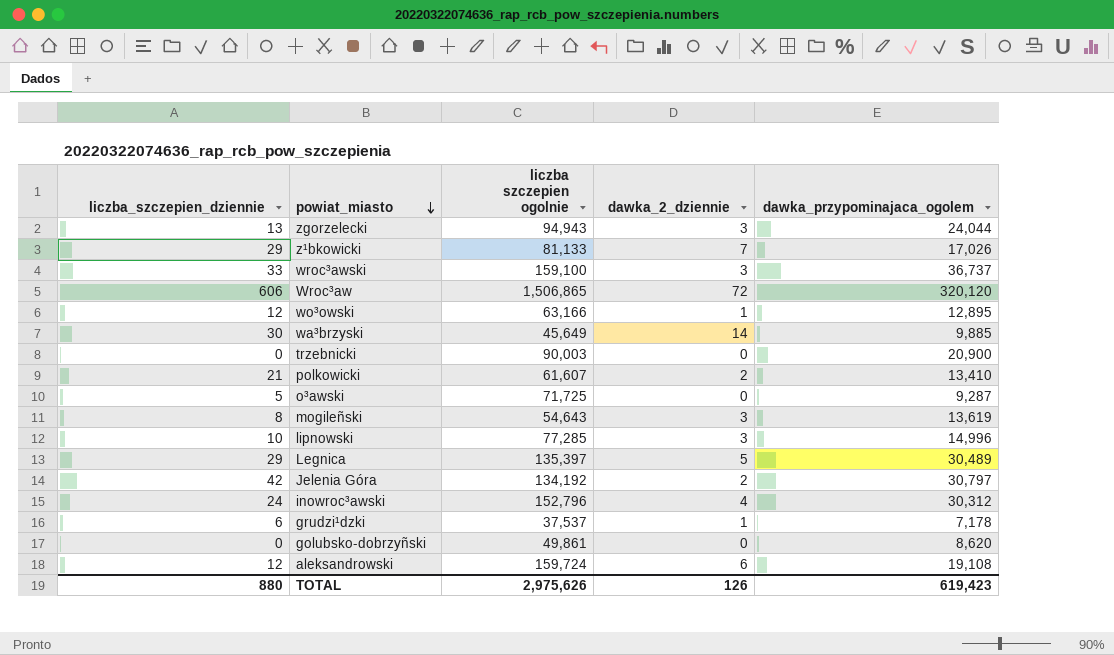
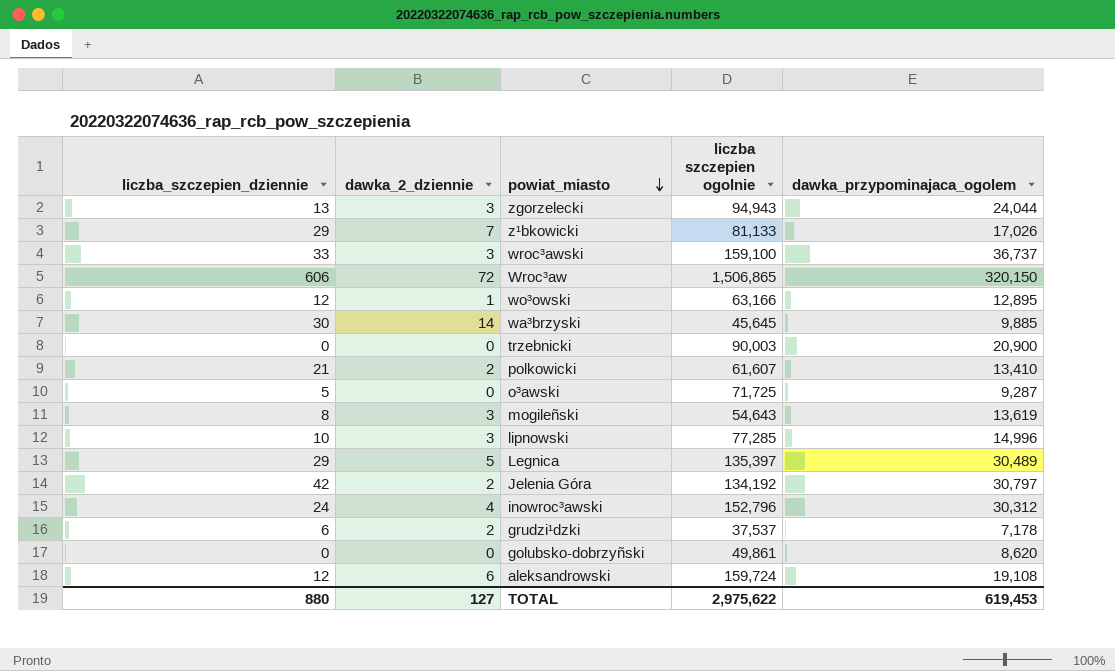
column dawka_2_dziennie | position: 4 -> 2
Wroc³aw | dawka_przypominajaca_ogolem: 320,120 -> 320,150
wa³brzyski | liczba szczepien ogolnie: 45,649 -> 45,645
grudzi¹dzki | dawka_2_dziennie: 1 -> 2
TOTAL | dawka_2_dziennie: 126 -> 127
TOTAL | liczba szczepien ogolnie: 2,975,626 -> 2,975,622
TOTAL | dawka_przypominajaca_ogolem: 619,423 -> 619,453

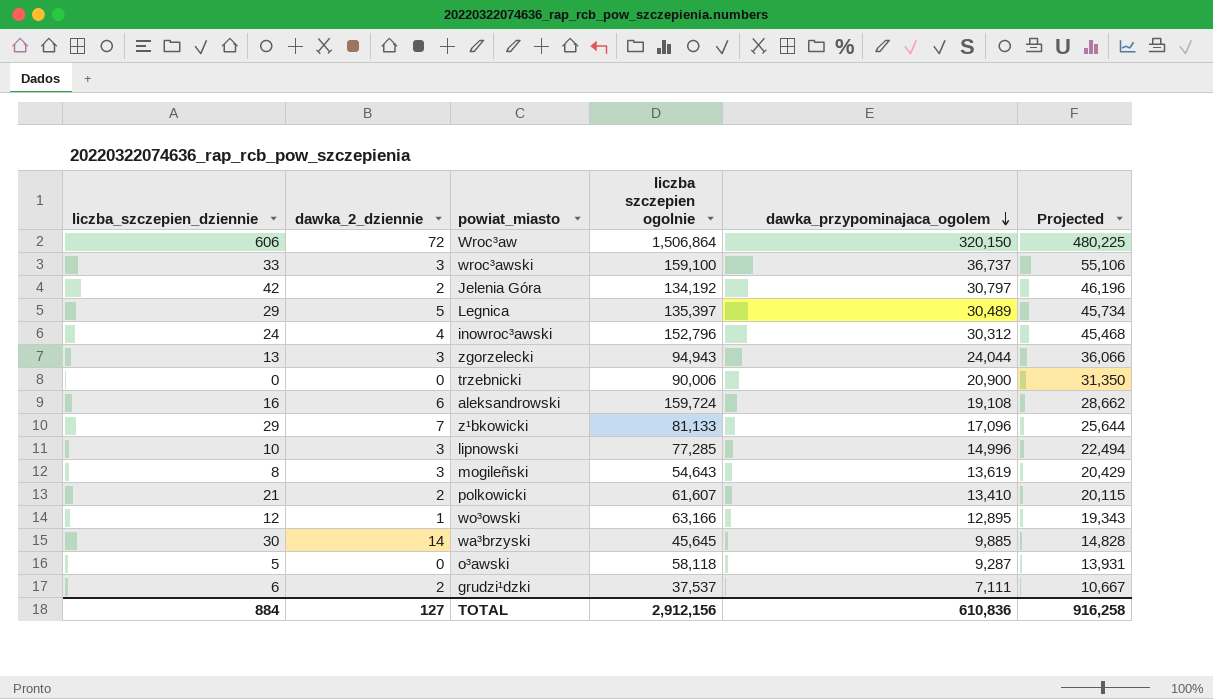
row order: powiat_miasto descending -> dawka_przypominajaca_ogolem descending
column Projected | formula: none -> [dawka_przypominajaca_ogolem] * 1.5
row golubsko-dobrzyñski: 0 | 0 | 49,861 | 8,620 -> none
Wroc³aw | liczba szczepien ogolnie: 1,506,865 -> 1,506,864
trzebnicki | liczba szczepien ogolnie: 90,003 -> 90,006
aleksandrowski | liczba_szczepien_dziennie: 12 -> 16
z¹bkowicki | dawka_przypominajaca_ogolem: 17,026 -> 17,096
o³awski | liczba szczepien ogolnie: 71,725 -> 58,118
grudzi¹dzki | dawka_przypominajaca_ogolem: 7,178 -> 7,111
TOTAL | liczba_szczepien_dziennie: 880 -> 884
TOTAL | liczba szczepien ogolnie: 2,975,622 -> 2,912,156
TOTAL | dawka_przypominajaca_ogolem: 619,453 -> 610,836

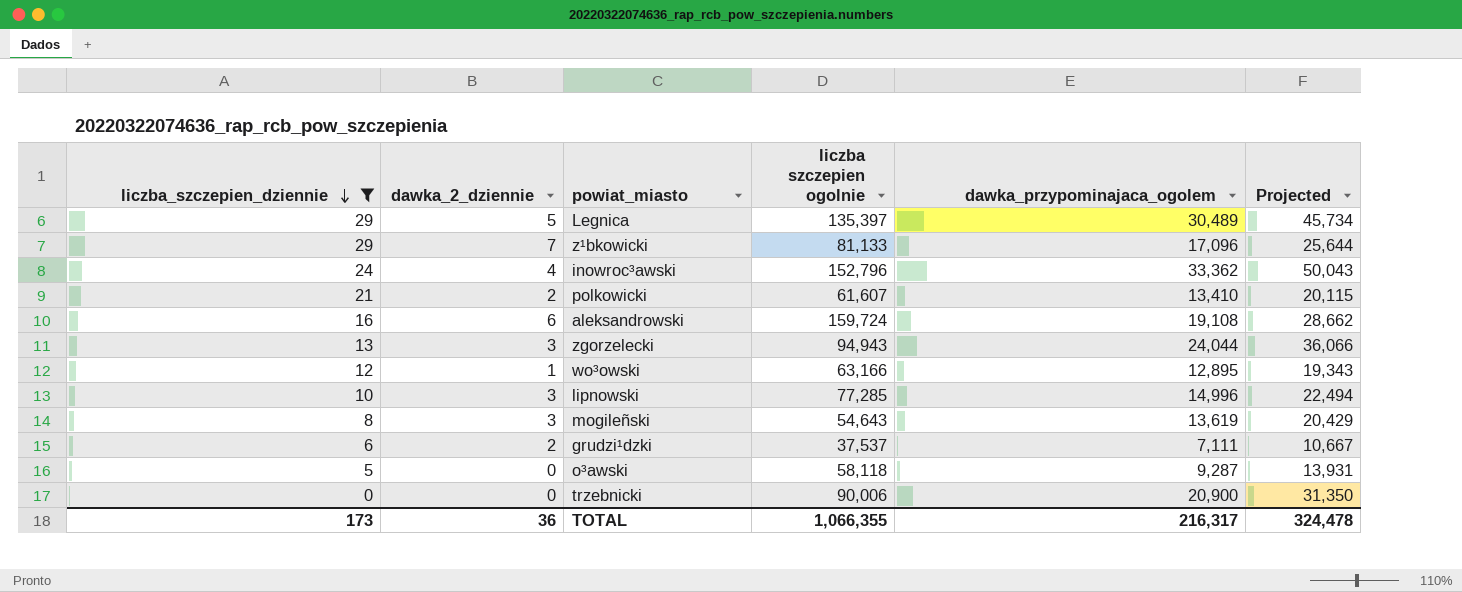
filter: none -> liczba_szczepien_dziennie <= 29
row order: dawka_przypominajaca_ogolem descending -> liczba_szczepien_dziennie descending
inowroc³awski | dawka_przypominajaca_ogolem: 30,312 -> 33,362
inowroc³awski | Projected: 45,468 -> 50,043
TOTAL | liczba_szczepien_dziennie: 884 -> 173
TOTAL | dawka_2_dziennie: 127 -> 36
TOTAL | liczba szczepien ogolnie: 2,912,156 -> 1,066,355
TOTAL | dawka_przypominajaca_ogolem: 610,836 -> 216,317
TOTAL | Projected: 916,258 -> 324,478

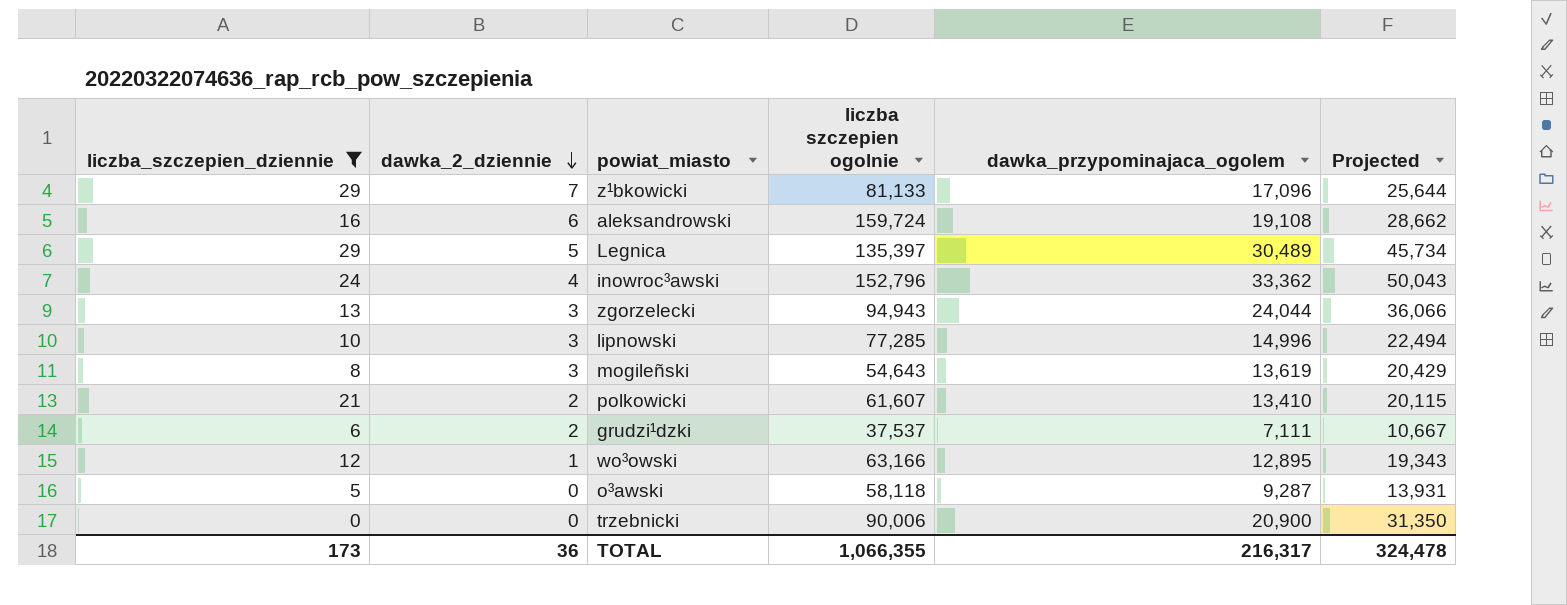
row order: liczba_szczepien_dziennie descending -> dawka_2_dziennie descending

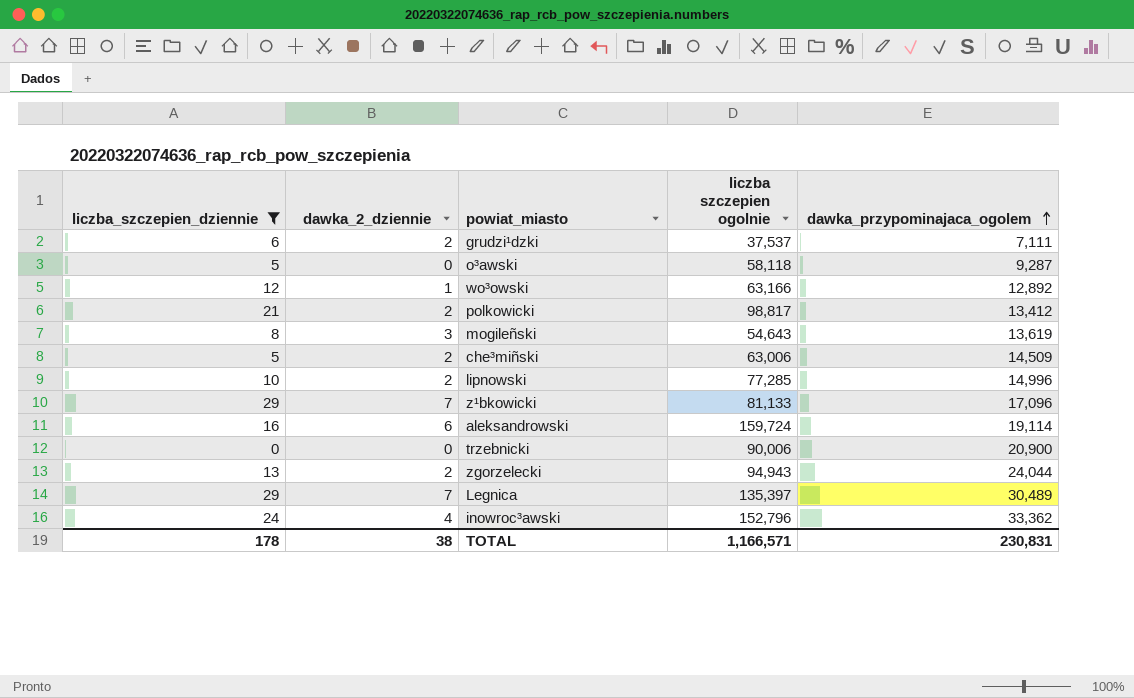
row order: dawka_2_dziennie descending -> dawka_przypominajaca_ogolem ascending
column Projected | formula: [dawka_przypominajaca_ogolem] * 1.5 -> none
wo³owski | dawka_przypominajaca_ogolem: 12,895 -> 12,892
polkowicki | liczba szczepien ogolnie: 61,607 -> 98,817
polkowicki | dawka_przypominajaca_ogolem: 13,410 -> 13,412
row che³miñski: none -> 5 | 2 | 63,006 | 14,509
lipnowski | dawka_2_dziennie: 3 -> 2
aleksandrowski | dawka_przypominajaca_ogolem: 19,108 -> 19,114
zgorzelecki | dawka_2_dziennie: 3 -> 2
Legnica | dawka_2_dziennie: 5 -> 7
TOTAL | liczba_szczepien_dziennie: 173 -> 178
TOTAL | dawka_2_dziennie: 36 -> 38
TOTAL | liczba szczepien ogolnie: 1,066,355 -> 1,166,571
TOTAL | dawka_przypominajaca_ogolem: 216,317 -> 230,831

